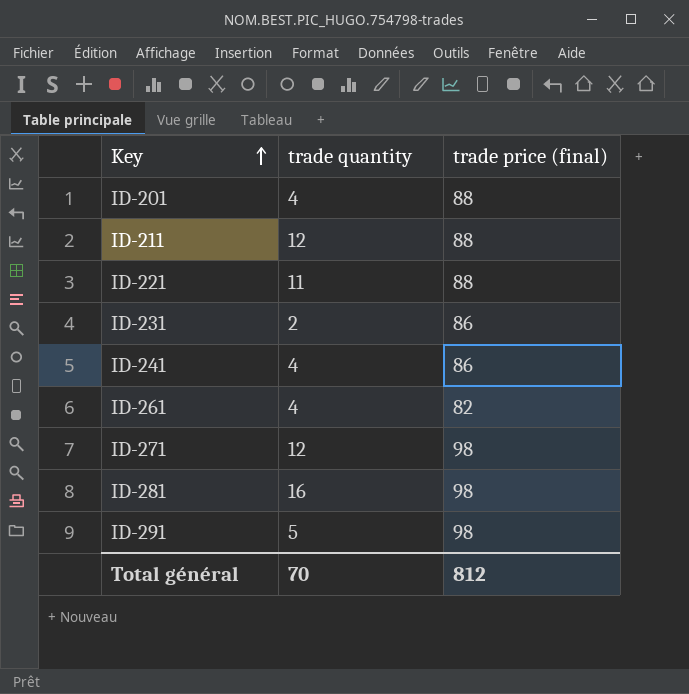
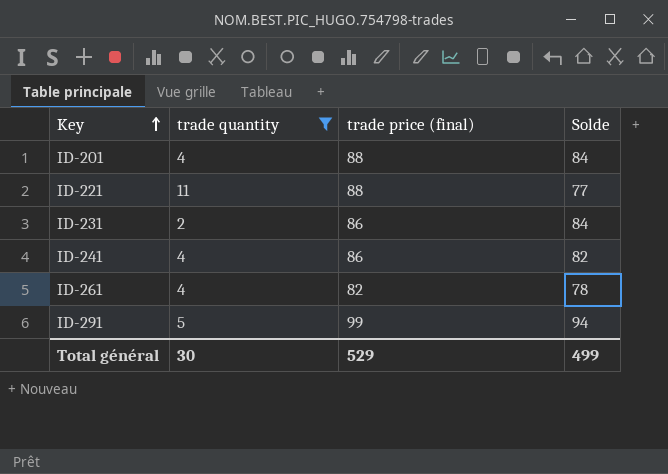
filter: none -> trade quantity <= 11
column Solde | formula: none -> [trade price (final)] - [trade quantity]
ID-291 | trade price (final): 98 -> 99
Total général | trade quantity: 70 -> 30
Total général | trade price (final): 812 -> 529

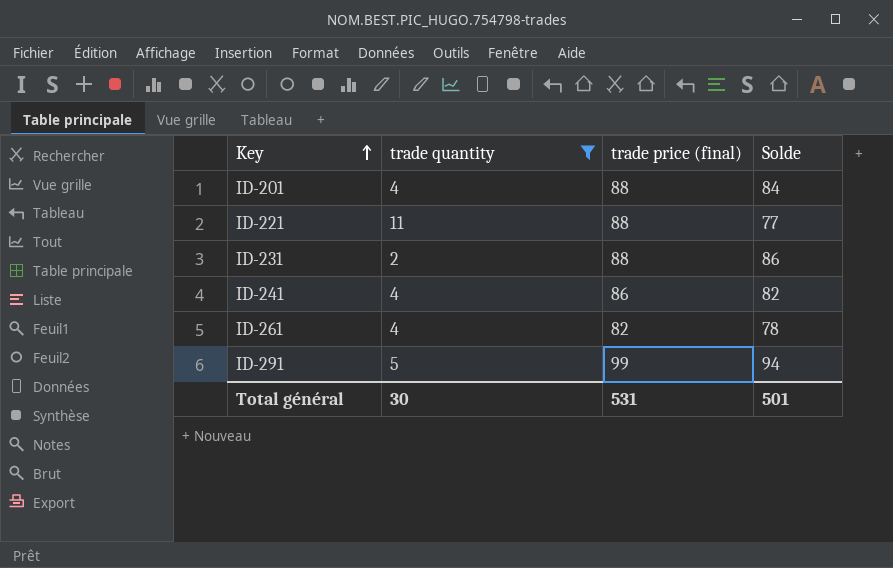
ID-231 | trade price (final): 86 -> 88
ID-231 | Solde: 84 -> 86
Total général | trade price (final): 529 -> 531
Total général | Solde: 499 -> 501

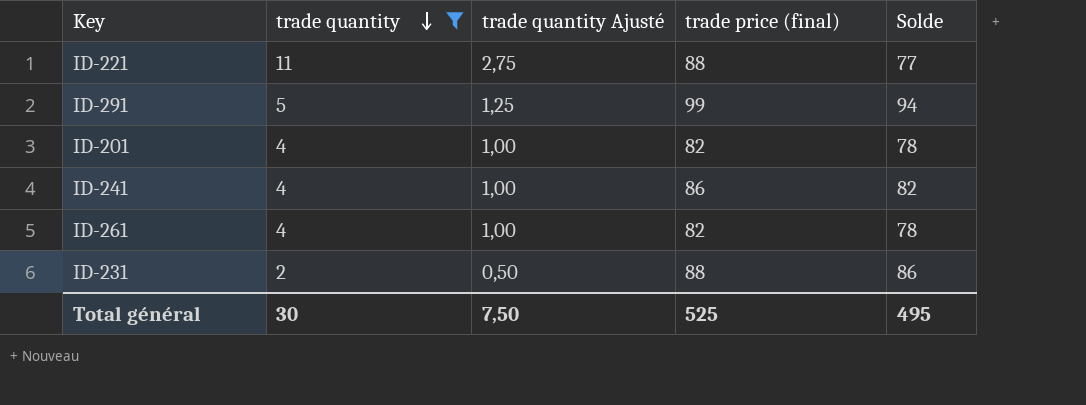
row order: Key ascending -> trade quantity descending
column trade quantity Ajusté | formula: none -> [trade quantity] * 0,25
ID-201 | trade price (final): 88 -> 82
ID-201 | Solde: 84 -> 78
Total général | trade price (final): 531 -> 525
Total général | Solde: 501 -> 495

